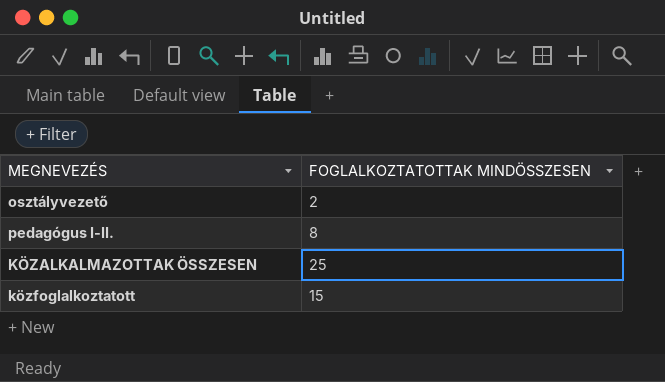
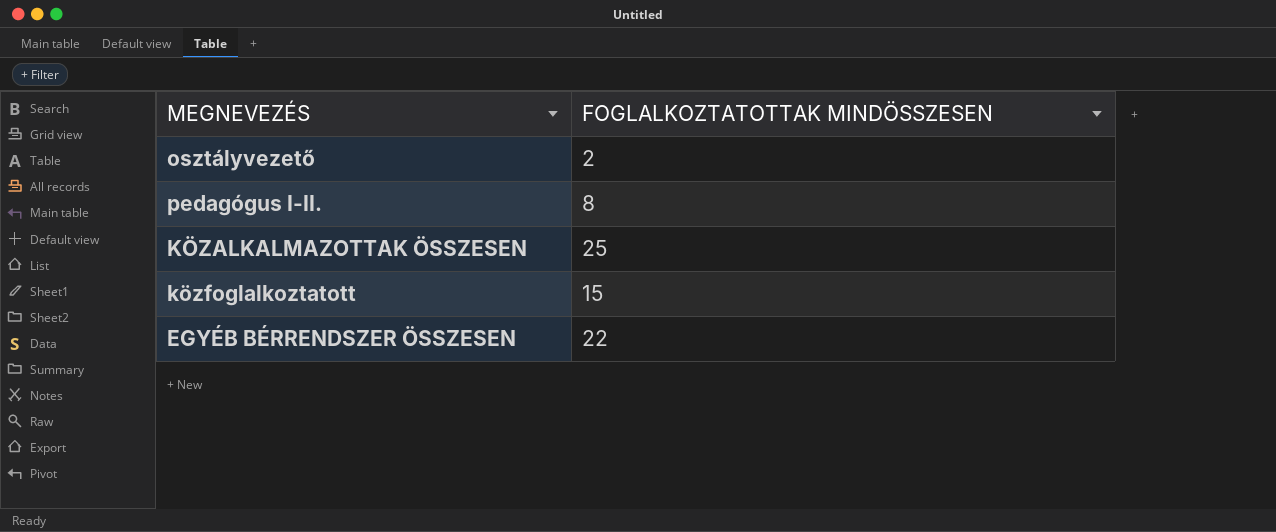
row EGYÉB BÉRRENDSZER ÖSSZESEN: none -> 22

